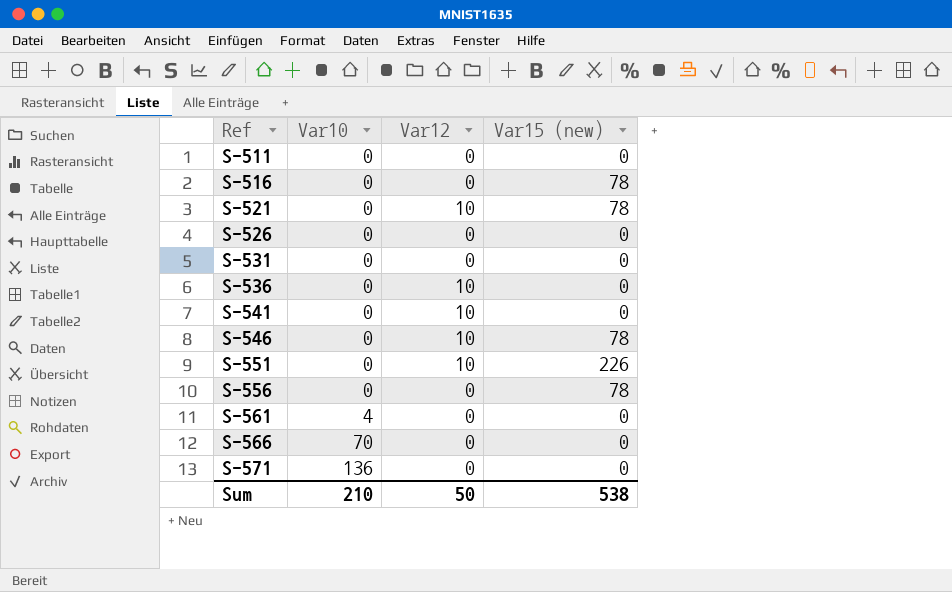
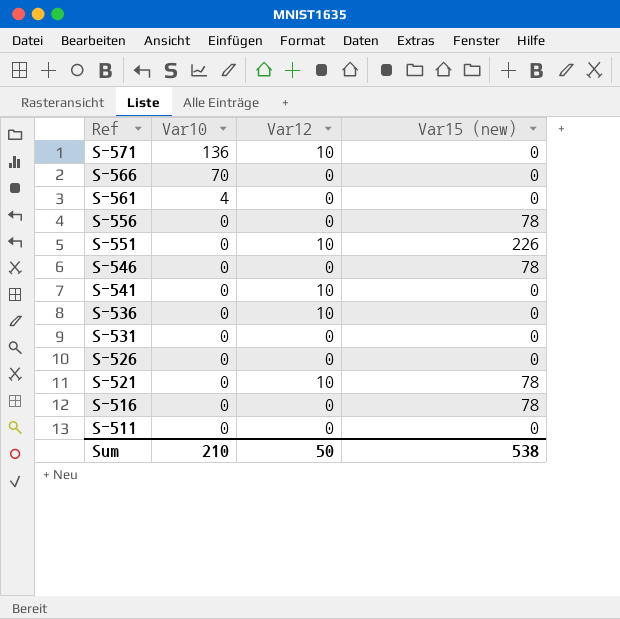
row order: Ref ascending -> Ref descending
S-571 | Var12: 0 -> 10
S-546 | Var12: 10 -> 0

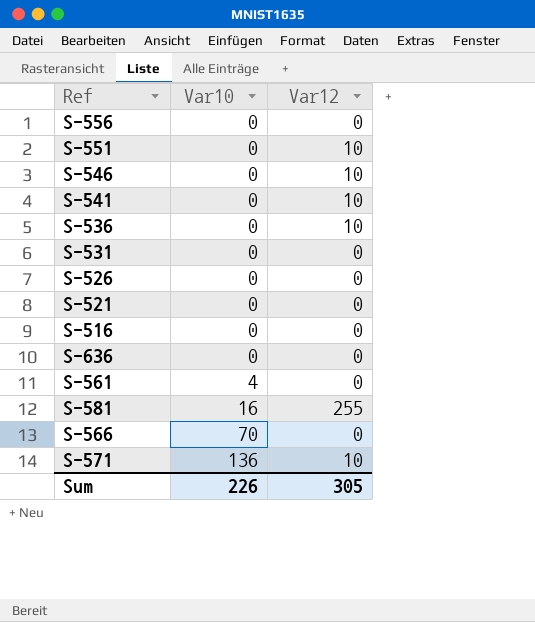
row order: Ref descending -> Var10 ascending
column Var15 (new) | position: 4 -> none
row S-511: 0 | 0 | 0 -> none
S-546 | Var12: 0 -> 10
S-521 | Var12: 10 -> 0
row S-636: none -> 0 | 0
row S-581: none -> 16 | 255
Sum | Var10: 210 -> 226
Sum | Var12: 50 -> 305

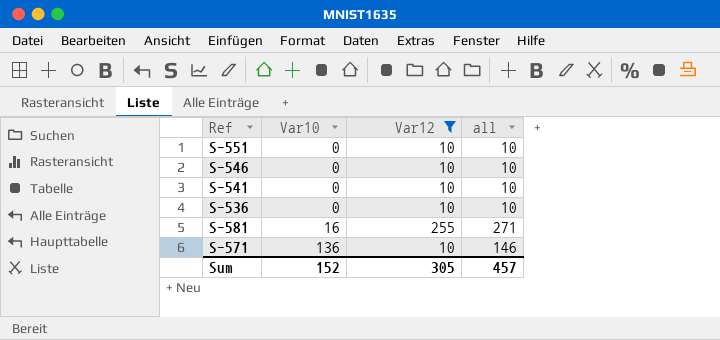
filter: none -> Var12 != 0
column all | formula: none -> [Var10] + [Var12]
Sum | Var10: 226 -> 152

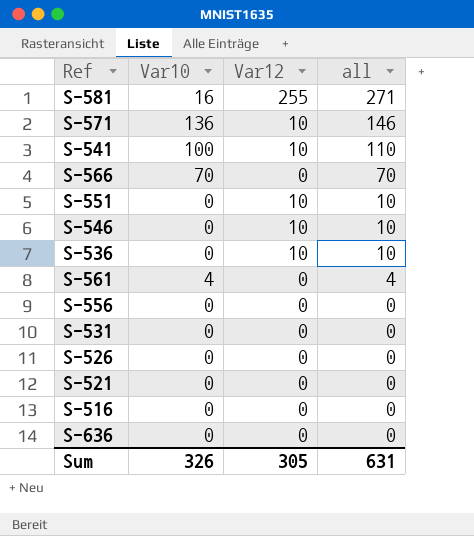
filter: Var12 != 0 -> none
row order: Var10 ascending -> all descending
S-541 | Var10: 0 -> 100
S-541 | all: 10 -> 110
Sum | Var10: 152 -> 326
Sum | all: 457 -> 631

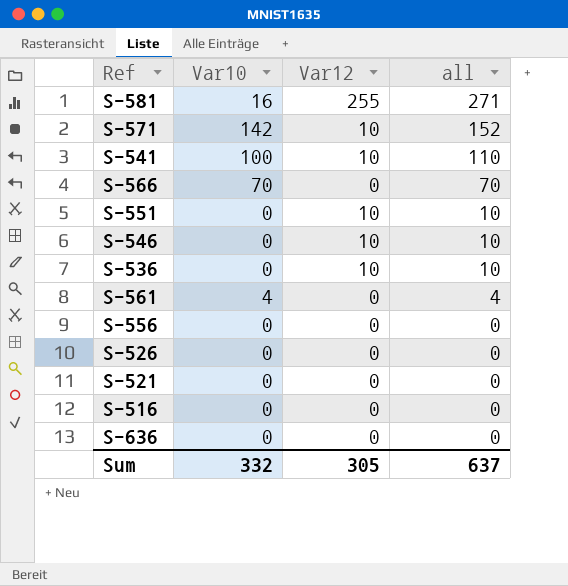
row S-531: 0 | 0 | 0 -> none
S-571 | Var10: 136 -> 142
S-571 | all: 146 -> 152
Sum | Var10: 326 -> 332
Sum | all: 631 -> 637

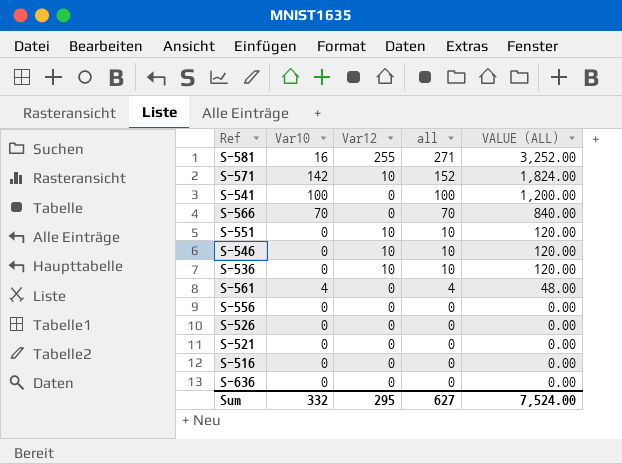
column VALUE (ALL) | formula: none -> [all] * 12
S-541 | Var12: 10 -> 0
S-541 | all: 110 -> 100
Sum | Var12: 305 -> 295
Sum | all: 637 -> 627

